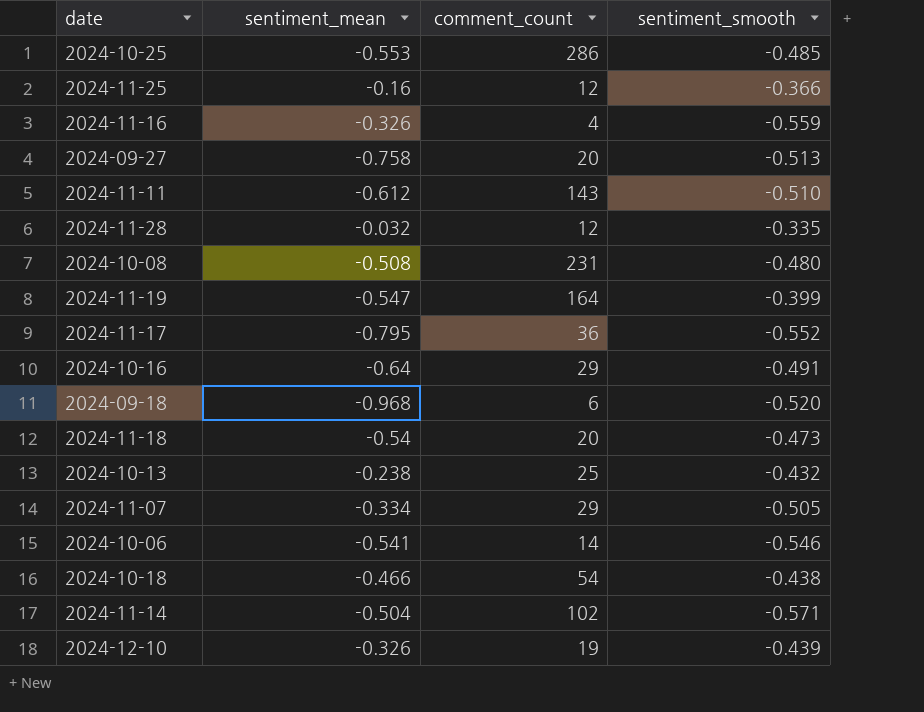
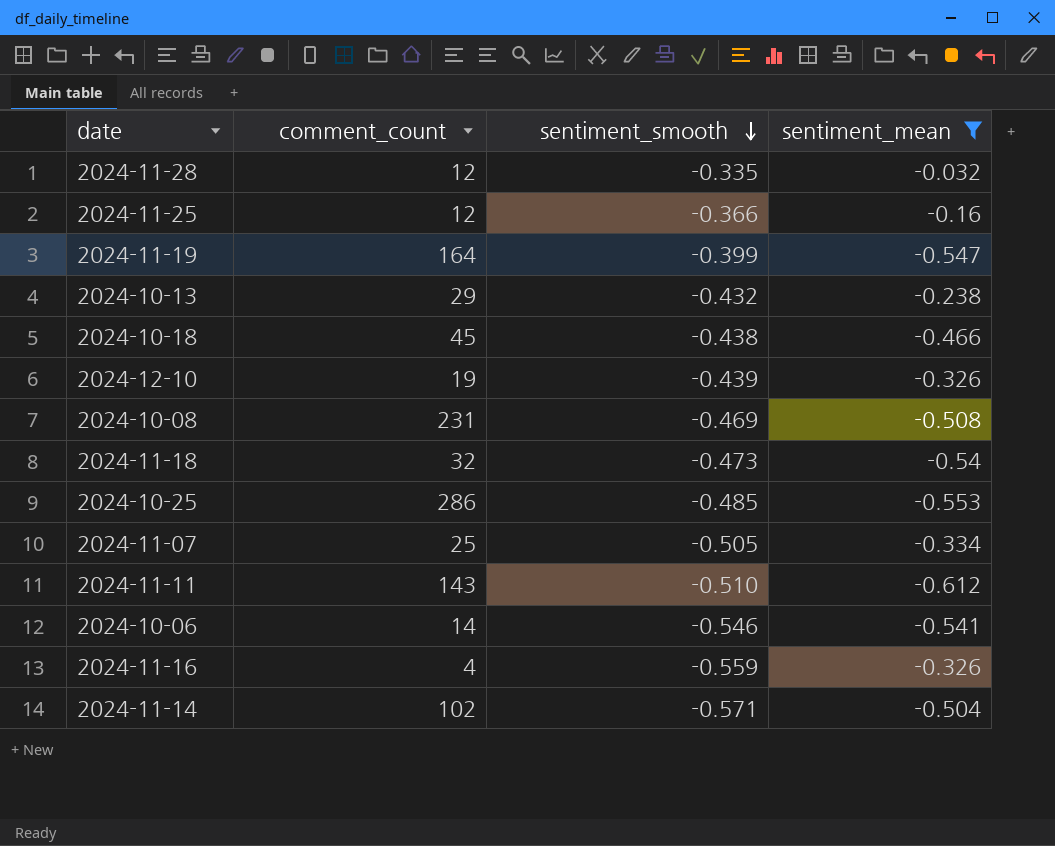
filter: none -> sentiment_mean >= -0.612
row order: none -> sentiment_smooth descending
column sentiment_mean | position: 2 -> 4
2024-10-13 | comment_count: 25 -> 29
2024-10-18 | comment_count: 54 -> 45
2024-10-08 | sentiment_smooth: -0.480 -> -0.469
2024-11-18 | comment_count: 20 -> 32
2024-11-07 | comment_count: 29 -> 25

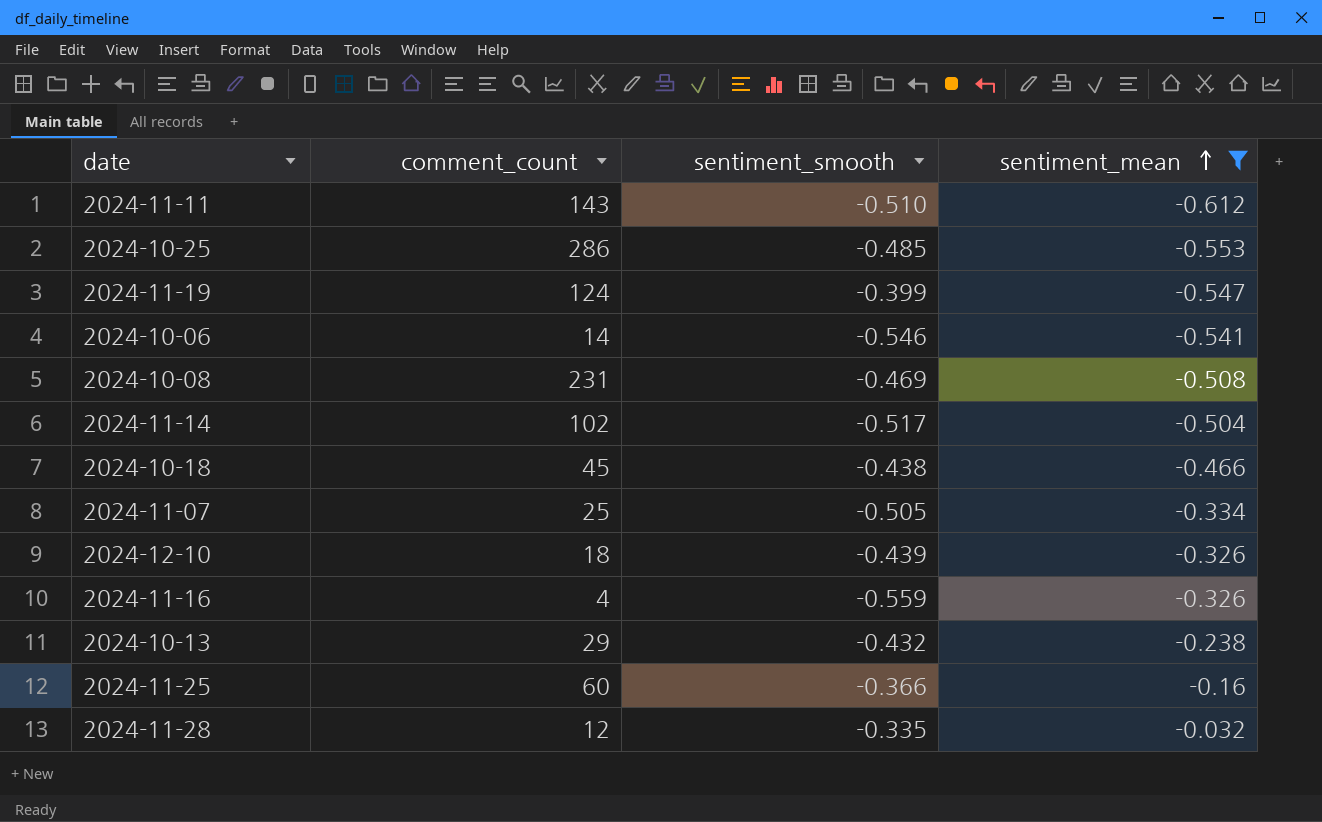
row order: sentiment_smooth descending -> sentiment_mean ascending
row 2024-11-18: 32 | -0.473 | -0.54 -> none
2024-11-19 | comment_count: 164 -> 124
2024-11-14 | sentiment_smooth: -0.571 -> -0.517
2024-12-10 | comment_count: 19 -> 18
2024-11-25 | comment_count: 12 -> 60

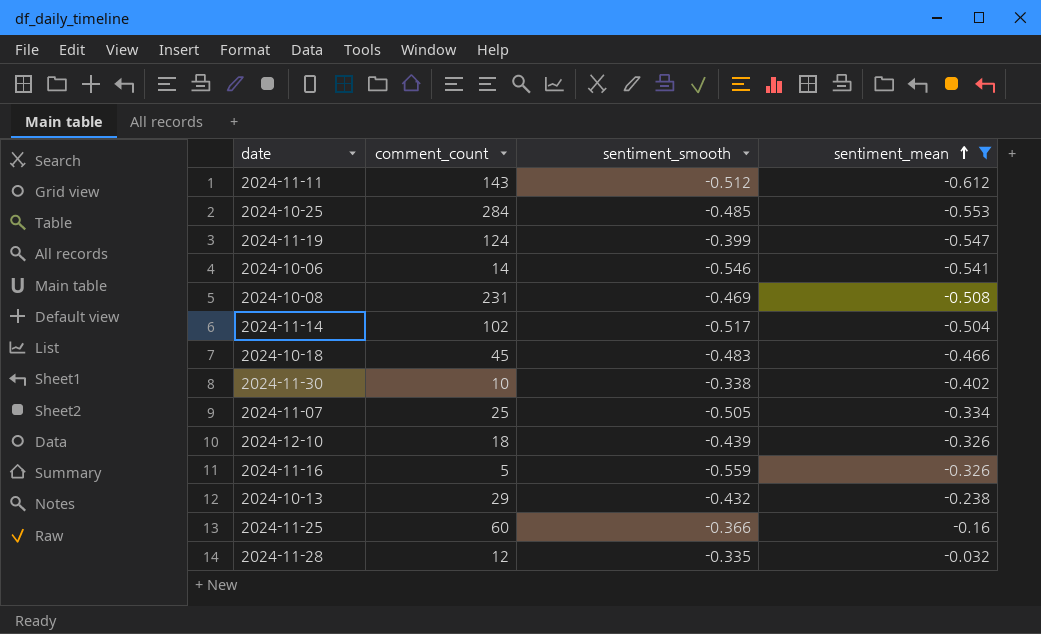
2024-11-11 | sentiment_smooth: -0.510 -> -0.512
2024-10-25 | comment_count: 286 -> 284
2024-10-18 | sentiment_smooth: -0.438 -> -0.483
row 2024-11-30: none -> 10 | -0.338 | -0.402
2024-11-16 | comment_count: 4 -> 5

